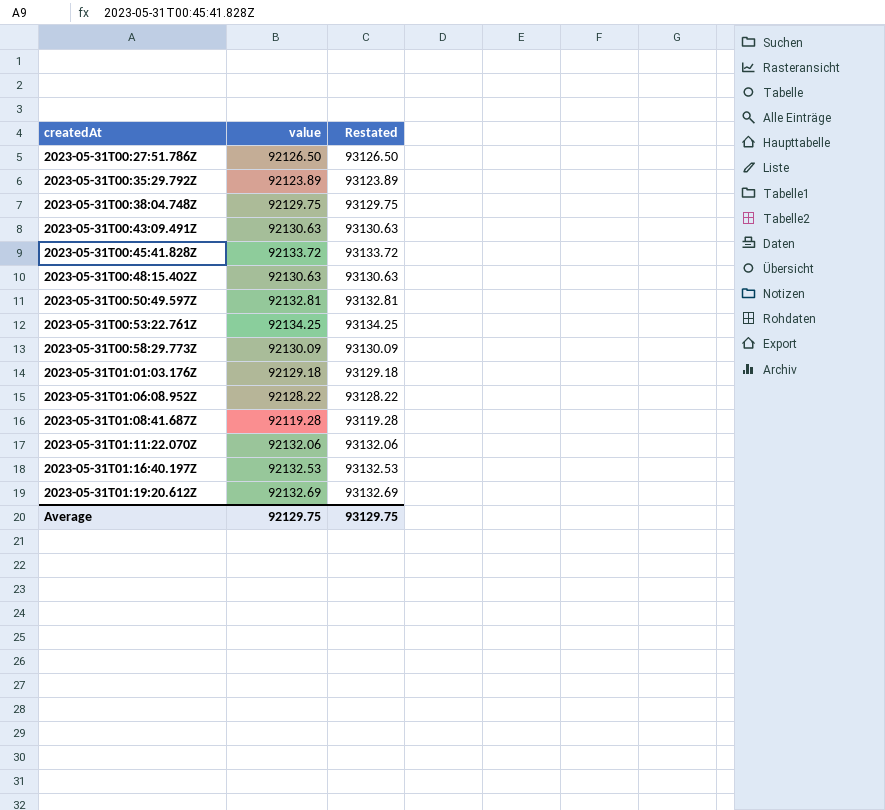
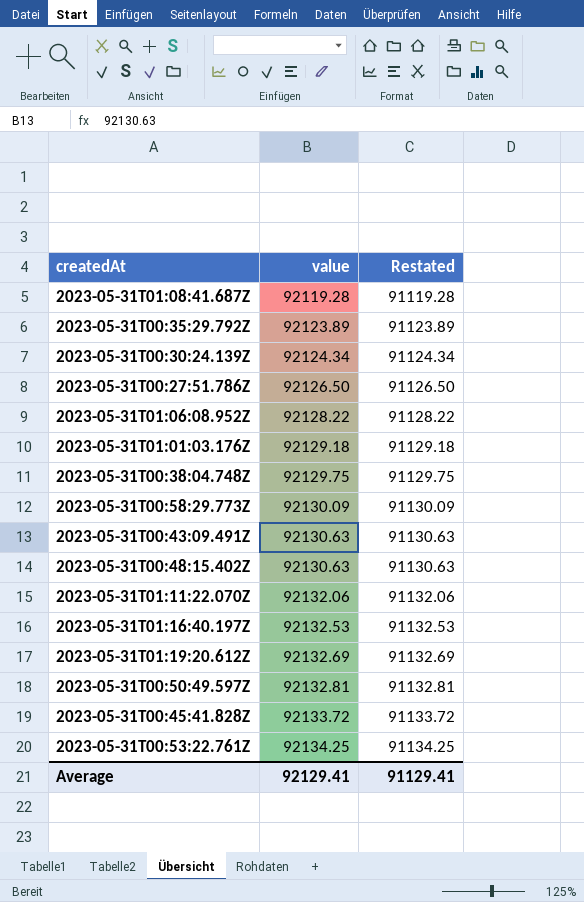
row order: createdAt ascending -> value ascending
column Restated | formula: [value] + 1000 -> [value] - 1000
row 2023-05-31T00:30:24.139Z: none -> 92124.34 | 91124.34
Average | value: 92129.75 -> 92129.41
Average | Restated: 93129.75 -> 91129.41

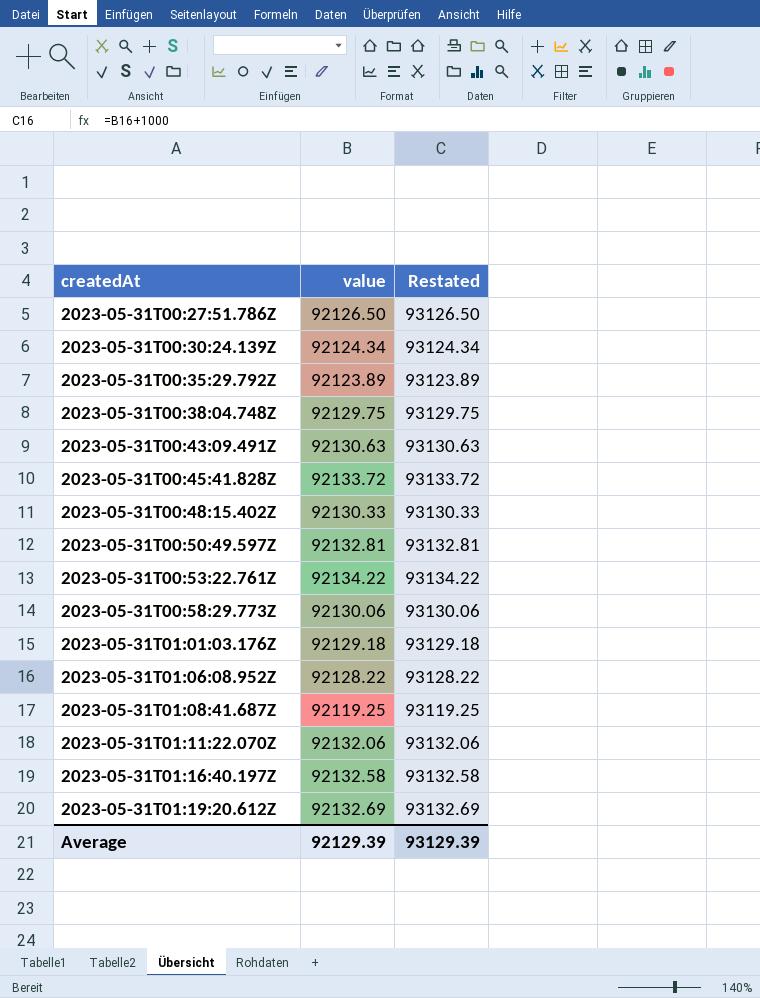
row order: value ascending -> createdAt ascending
column Restated | formula: [value] - 1000 -> [value] + 1000
2023-05-31T00:48:15.402Z | value: 92130.63 -> 92130.33
2023-05-31T00:53:22.761Z | value: 92134.25 -> 92134.22
2023-05-31T00:58:29.773Z | value: 92130.09 -> 92130.06
2023-05-31T01:08:41.687Z | value: 92119.28 -> 92119.25
2023-05-31T01:16:40.197Z | value: 92132.53 -> 92132.58
Average | value: 92129.41 -> 92129.39
Average | Restated: 91129.41 -> 93129.39

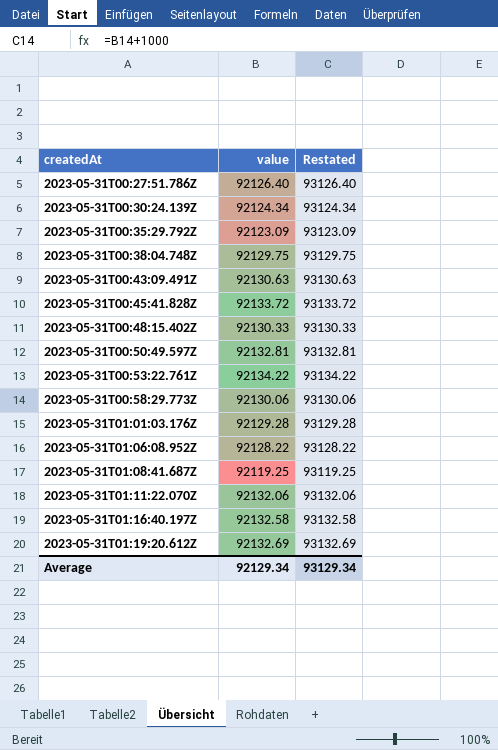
2023-05-31T00:27:51.786Z | value: 92126.50 -> 92126.40
2023-05-31T00:27:51.786Z | Restated: 93126.50 -> 93126.40
2023-05-31T00:35:29.792Z | value: 92123.89 -> 92123.09
2023-05-31T00:35:29.792Z | Restated: 93123.89 -> 93123.09
2023-05-31T01:01:03.176Z | value: 92129.18 -> 92129.28
2023-05-31T01:01:03.176Z | Restated: 93129.18 -> 93129.28
Average | value: 92129.39 -> 92129.34
Average | Restated: 93129.39 -> 93129.34

